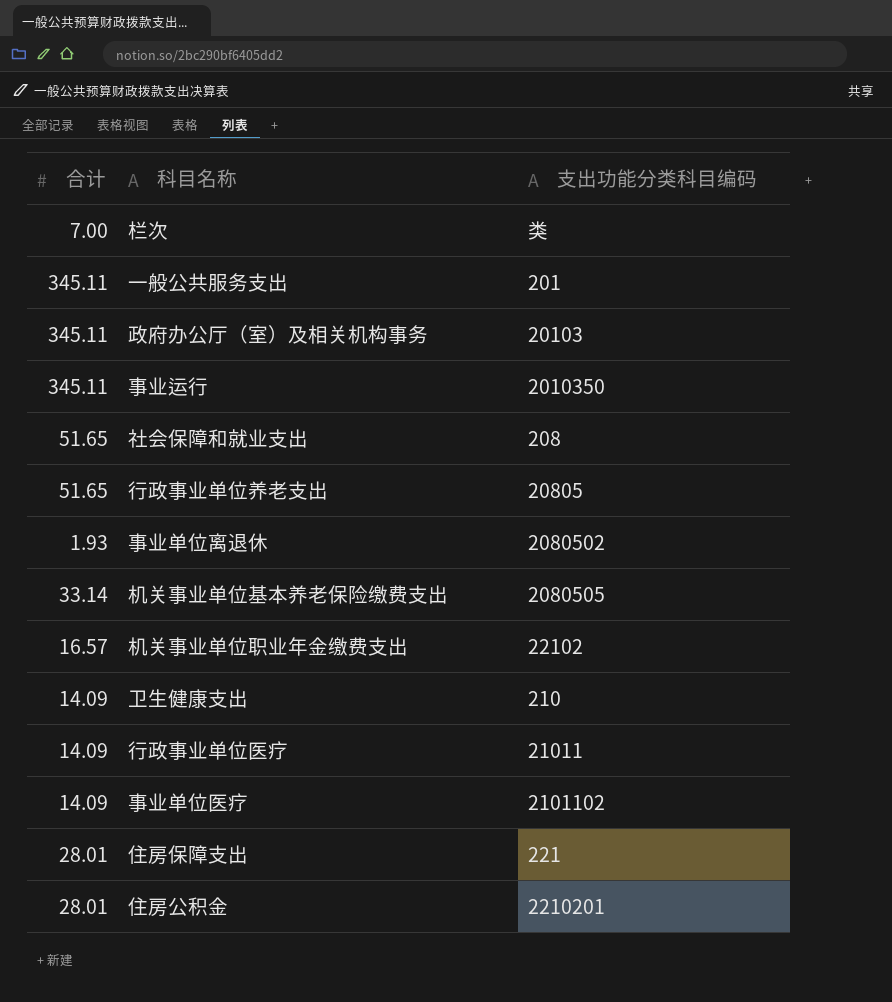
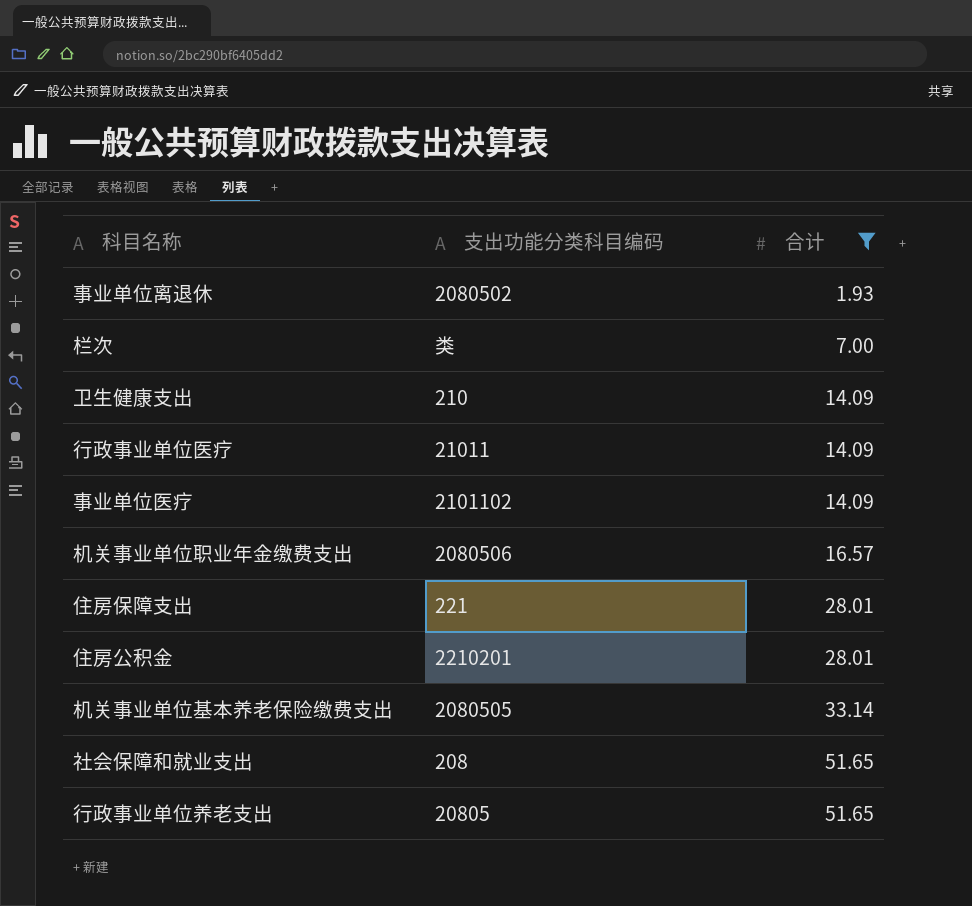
filter: none -> 合计 != 345.11
row order: none -> 合计 ascending
column 合计 | position: 1 -> 3
机关事业单位职业年金缴费支出 | 支出功能分类科目编码: 22102 -> 2080506

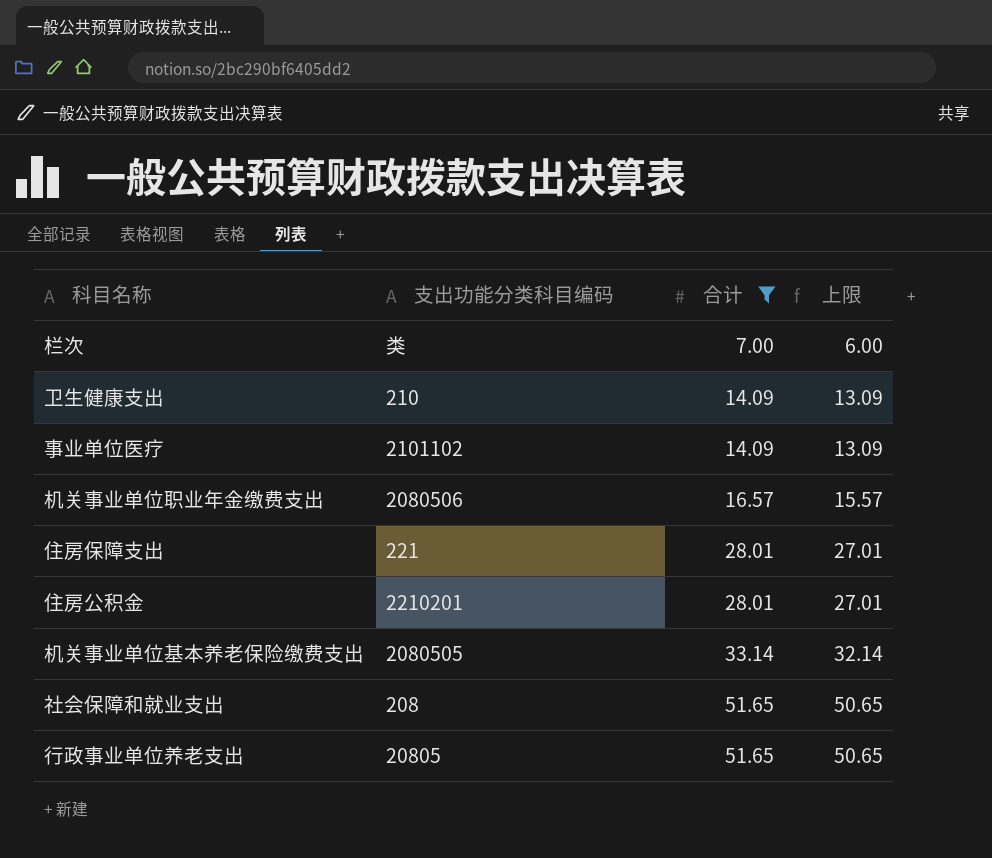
column 上限 | formula: none -> [合计] - 1
row 事业单位离退休: 2080502 | 1.93 -> none
row 行政事业单位医疗: 21011 | 14.09 -> none

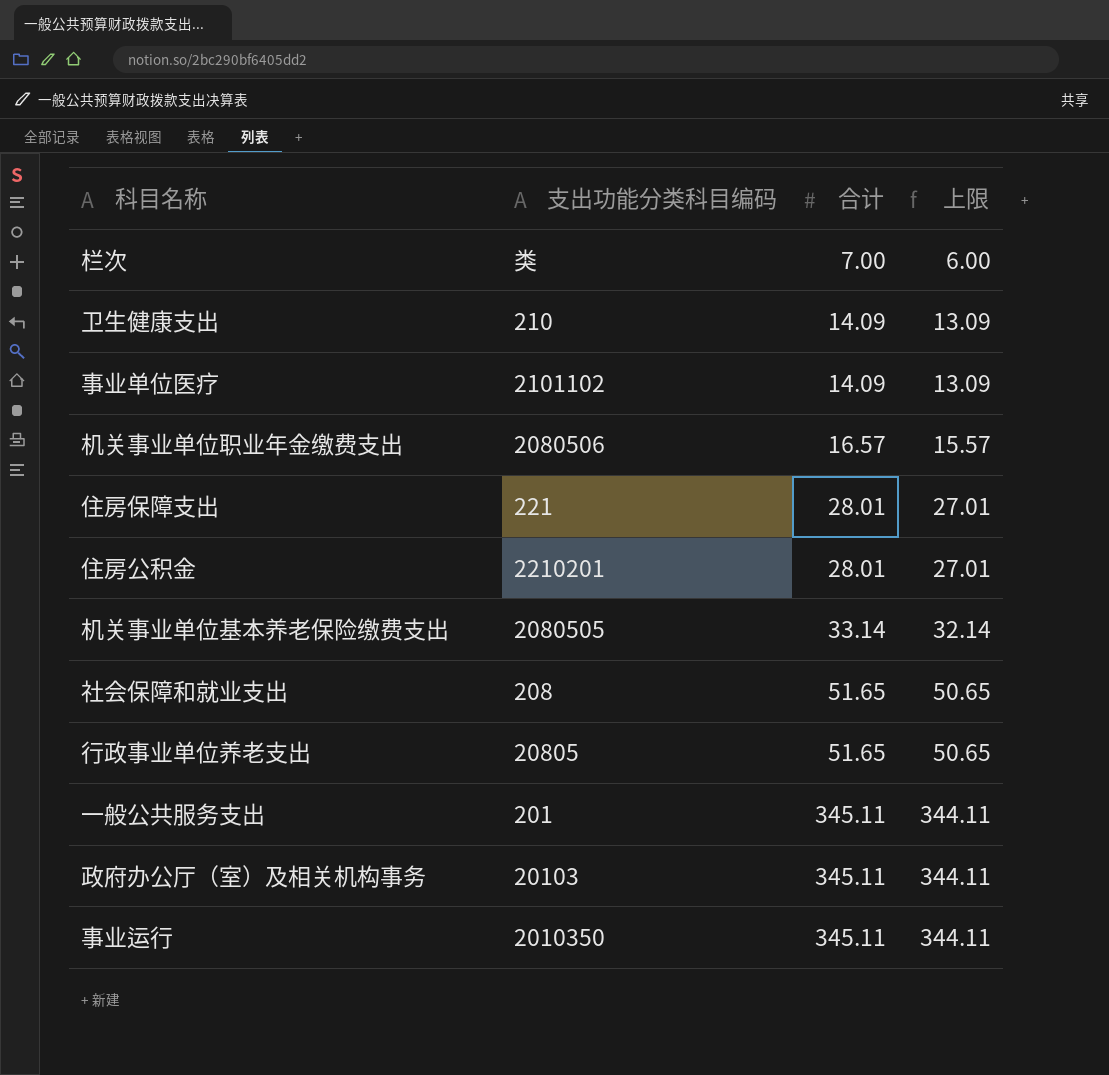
filter: 合计 != 345.11 -> none

